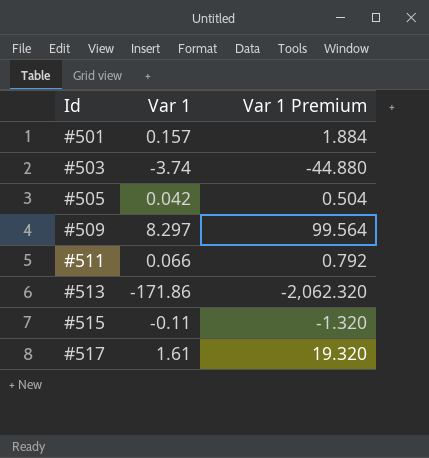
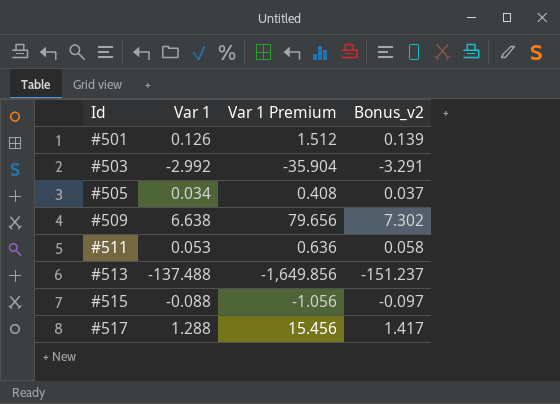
column Bonus_v2 | formula: none -> [Var 1] * 1.1
#501 | Var 1: 0.157 -> 0.126
#501 | Var 1 Premium: 1.884 -> 1.512
#503 | Var 1: -3.74 -> -2.992
#503 | Var 1 Premium: -44.880 -> -35.904
#505 | Var 1: 0.042 -> 0.034
#505 | Var 1 Premium: 0.504 -> 0.408
#509 | Var 1: 8.297 -> 6.638
#509 | Var 1 Premium: 99.564 -> 79.656
#511 | Var 1: 0.066 -> 0.053
#511 | Var 1 Premium: 0.792 -> 0.636
#513 | Var 1: -171.86 -> -137.488
#513 | Var 1 Premium: -2,062.320 -> -1,649.856
#515 | Var 1: -0.11 -> -0.088
#515 | Var 1 Premium: -1.320 -> -1.056
#517 | Var 1: 1.61 -> 1.288
#517 | Var 1 Premium: 19.320 -> 15.456

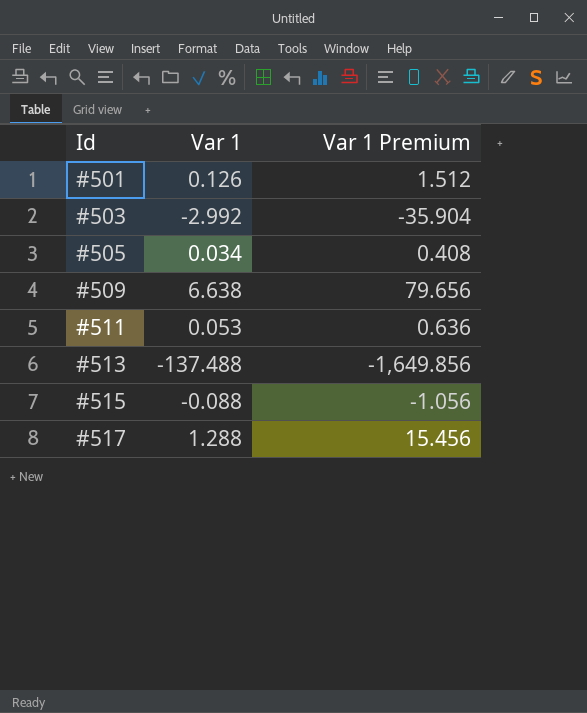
column Bonus_v2 | formula: [Var 1] * 1.1 -> none

